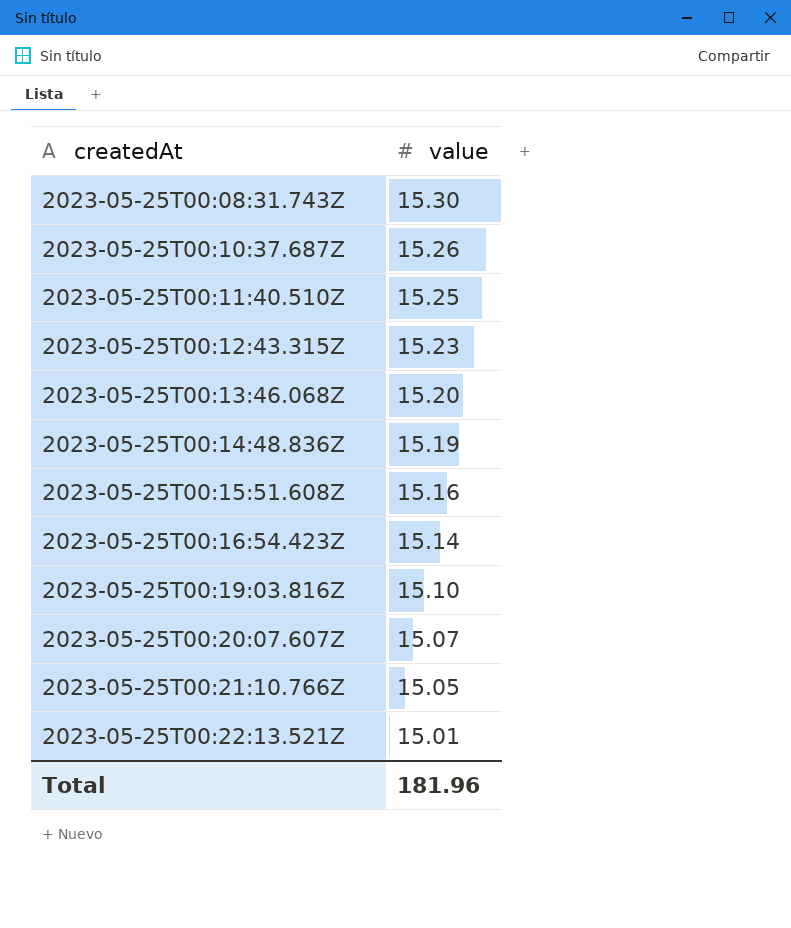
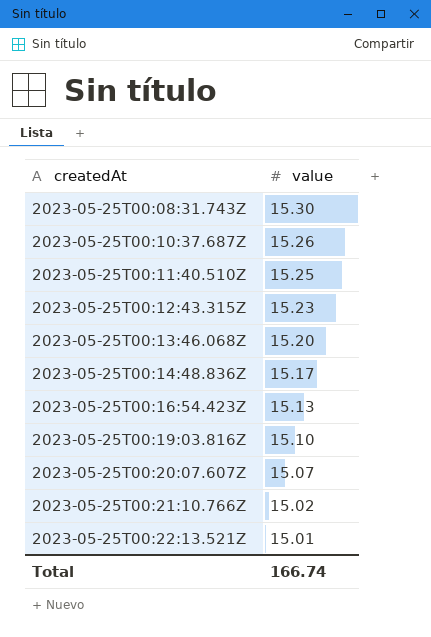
row 2023-05-25T00:15:51.608Z: 15.16 -> none
2023-05-25T00:14:48.836Z | value: 15.19 -> 15.17
2023-05-25T00:16:54.423Z | value: 15.14 -> 15.13
2023-05-25T00:21:10.766Z | value: 15.05 -> 15.02
Total | value: 181.96 -> 166.74

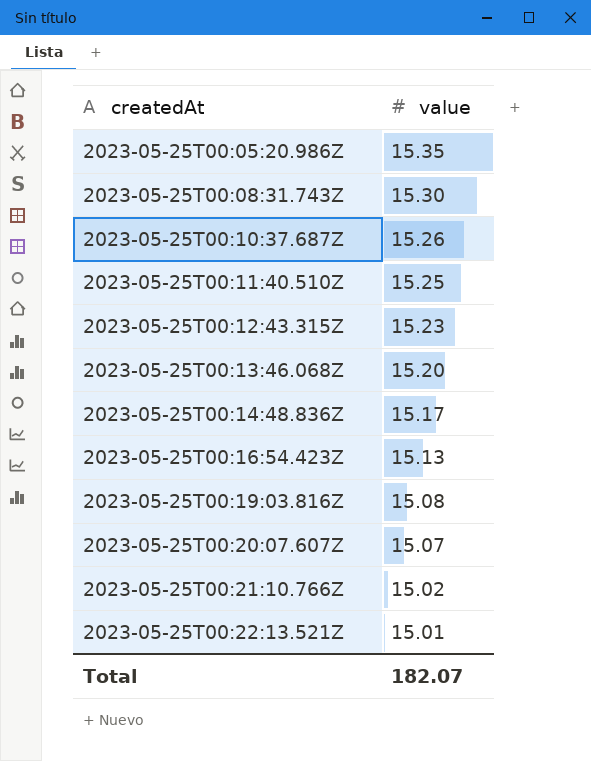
row 2023-05-25T00:05:20.986Z: none -> 15.35
2023-05-25T00:19:03.816Z | value: 15.10 -> 15.08
Total | value: 166.74 -> 182.07

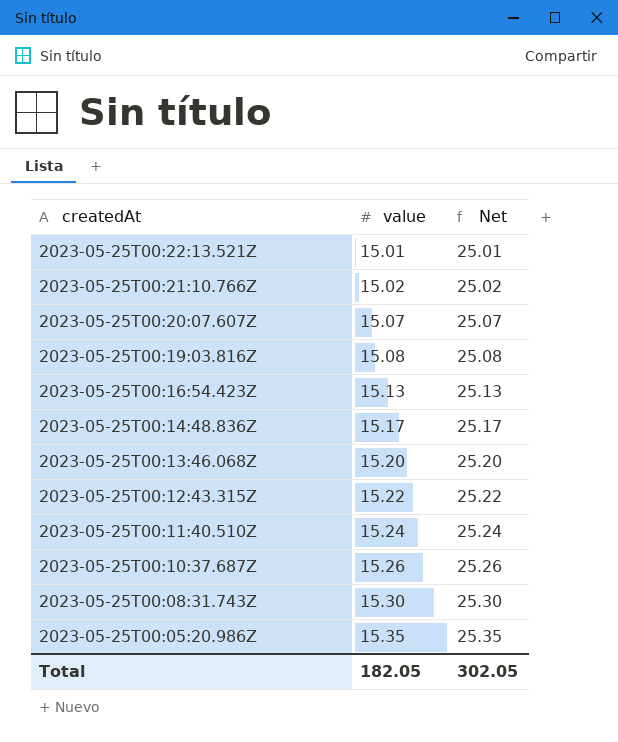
row order: createdAt ascending -> createdAt descending
column Net | formula: none -> [value] + 10
2023-05-25T00:12:43.315Z | value: 15.23 -> 15.22
2023-05-25T00:11:40.510Z | value: 15.25 -> 15.24
Total | value: 182.07 -> 182.05

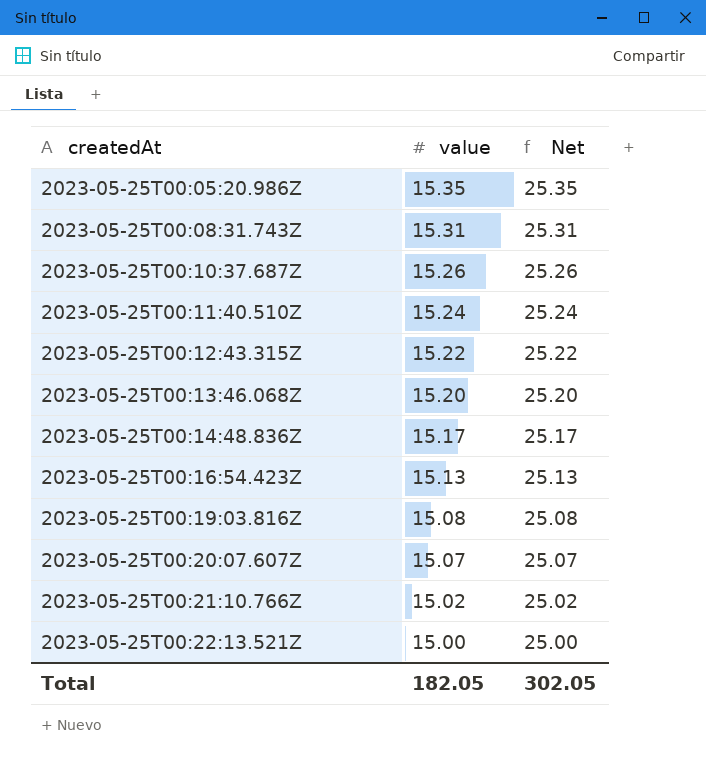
row order: createdAt descending -> createdAt ascending
2023-05-25T00:08:31.743Z | value: 15.30 -> 15.31
2023-05-25T00:08:31.743Z | Net: 25.30 -> 25.31
2023-05-25T00:22:13.521Z | value: 15.01 -> 15.00
2023-05-25T00:22:13.521Z | Net: 25.01 -> 25.00

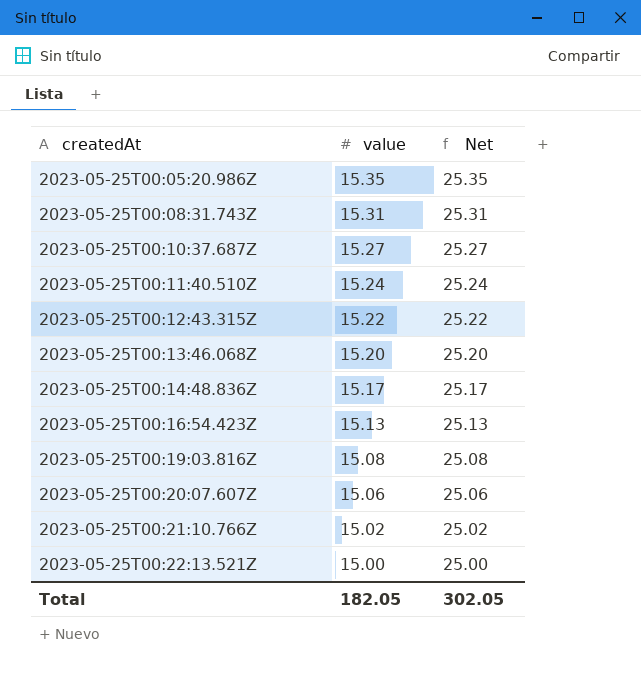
2023-05-25T00:10:37.687Z | value: 15.26 -> 15.27
2023-05-25T00:10:37.687Z | Net: 25.26 -> 25.27
2023-05-25T00:20:07.607Z | value: 15.07 -> 15.06
2023-05-25T00:20:07.607Z | Net: 25.07 -> 25.06

